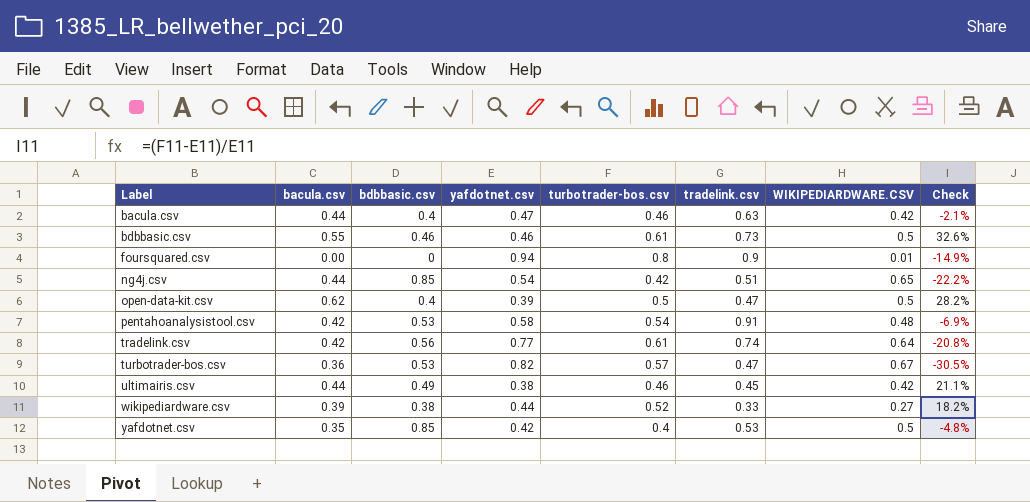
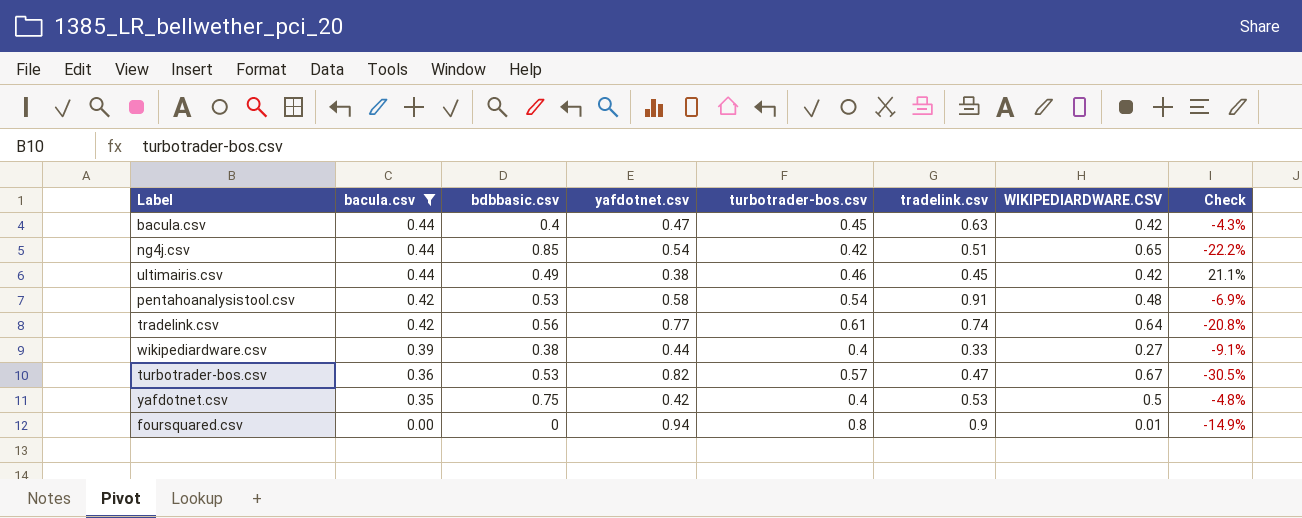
filter: none -> bacula.csv <= 0.44
row order: Label ascending -> bacula.csv descending
bacula.csv | turbotrader-bos.csv: 0.46 -> 0.45
bacula.csv | Check: -2.1% -> -4.3%
wikipediardware.csv | turbotrader-bos.csv: 0.52 -> 0.4
wikipediardware.csv | Check: 18.2% -> -9.1%
yafdotnet.csv | bdbbasic.csv: 0.85 -> 0.75

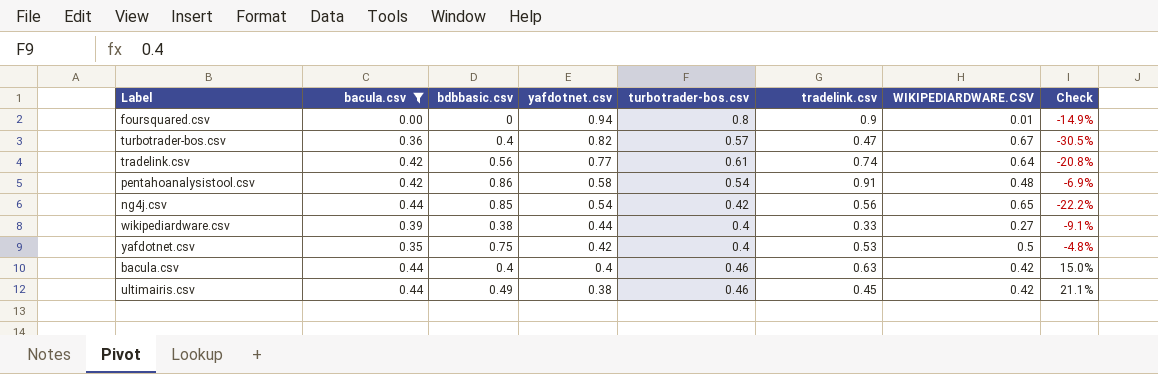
row order: bacula.csv descending -> yafdotnet.csv descending
turbotrader-bos.csv | bdbbasic.csv: 0.53 -> 0.4
pentahoanalysistool.csv | bdbbasic.csv: 0.53 -> 0.86
ng4j.csv | tradelink.csv: 0.51 -> 0.56
bacula.csv | yafdotnet.csv: 0.47 -> 0.4
bacula.csv | turbotrader-bos.csv: 0.45 -> 0.46
bacula.csv | Check: -4.3% -> 15.0%

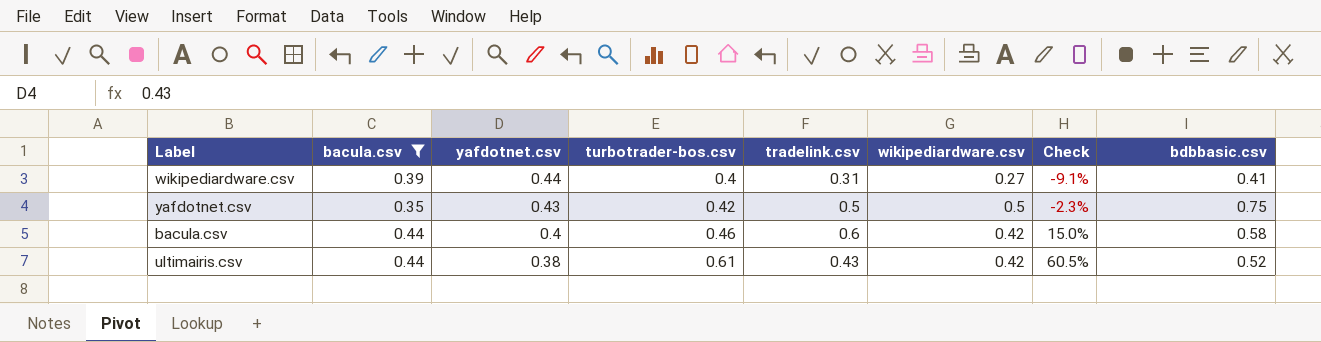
column name: WIKIPEDIARDWARE.CSV -> wikipediardware.csv
column bdbbasic.csv | position: 3 -> 8
row foursquared.csv: 0.00 | 0 | 0.94 | 0.8 | 0.9 | 0.01 | -14.9% -> none
row turbotrader-bos.csv: 0.36 | 0.4 | 0.82 | 0.57 | 0.47 | 0.67 | -30.5% -> none
row tradelink.csv: 0.42 | 0.56 | 0.77 | 0.61 | 0.74 | 0.64 | -20.8% -> none
row pentahoanalysistool.csv: 0.42 | 0.86 | 0.58 | 0.54 | 0.91 | 0.48 | -6.9% -> none
row ng4j.csv: 0.44 | 0.85 | 0.54 | 0.42 | 0.56 | 0.65 | -22.2% -> none
wikipediardware.csv | tradelink.csv: 0.33 -> 0.31
wikipediardware.csv | bdbbasic.csv: 0.38 -> 0.41
yafdotnet.csv | yafdotnet.csv: 0.42 -> 0.43
yafdotnet.csv | turbotrader-bos.csv: 0.4 -> 0.42
yafdotnet.csv | tradelink.csv: 0.53 -> 0.5
yafdotnet.csv | Check: -4.8% -> -2.3%
bacula.csv | tradelink.csv: 0.63 -> 0.6
bacula.csv | bdbbasic.csv: 0.4 -> 0.58
ultimairis.csv | turbotrader-bos.csv: 0.46 -> 0.61
ultimairis.csv | tradelink.csv: 0.45 -> 0.43
ultimairis.csv | Check: 21.1% -> 60.5%
ultimairis.csv | bdbbasic.csv: 0.49 -> 0.52

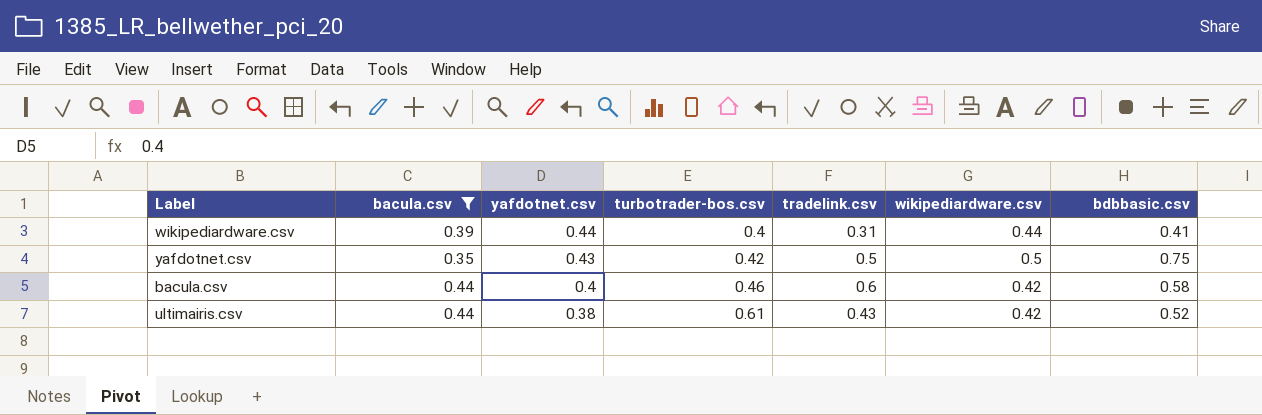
column Check | formula: ([turbotrader-bos.csv] - [yafdotnet.csv]) / [yafdotnet.csv] -> none
wikipediardware.csv | wikipediardware.csv: 0.27 -> 0.44

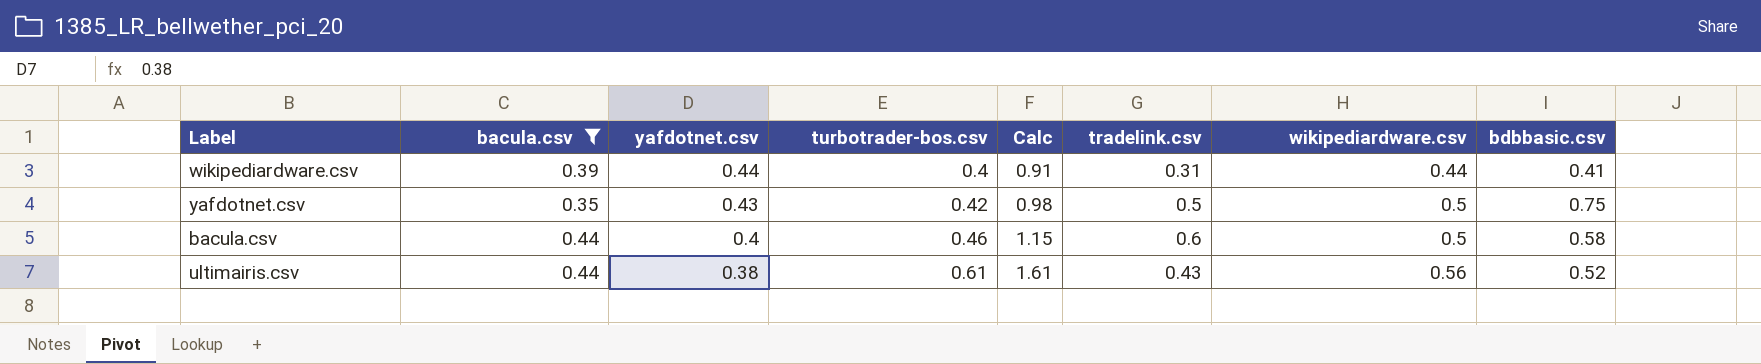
column Calc | formula: none -> [turbotrader-bos.csv] / [yafdotnet.csv]
bacula.csv | wikipediardware.csv: 0.42 -> 0.5
ultimairis.csv | wikipediardware.csv: 0.42 -> 0.56

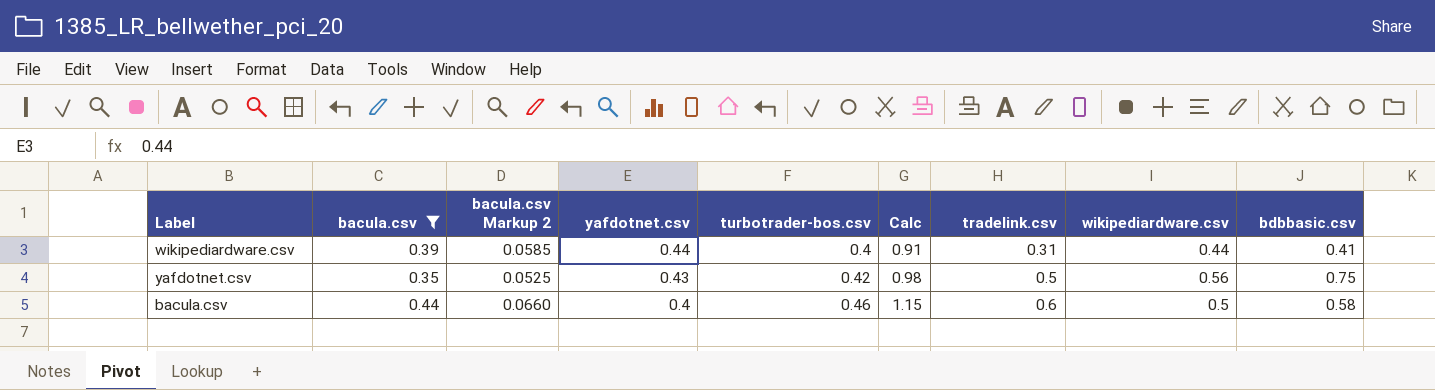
column bacula.csv Markup 2 | formula: none -> [bacula.csv] * 0.15
row ultimairis.csv: 0.44 | 0.38 | 0.61 | 1.61 | 0.43 | 0.56 | 0.52 -> none
yafdotnet.csv | wikipediardware.csv: 0.5 -> 0.56

